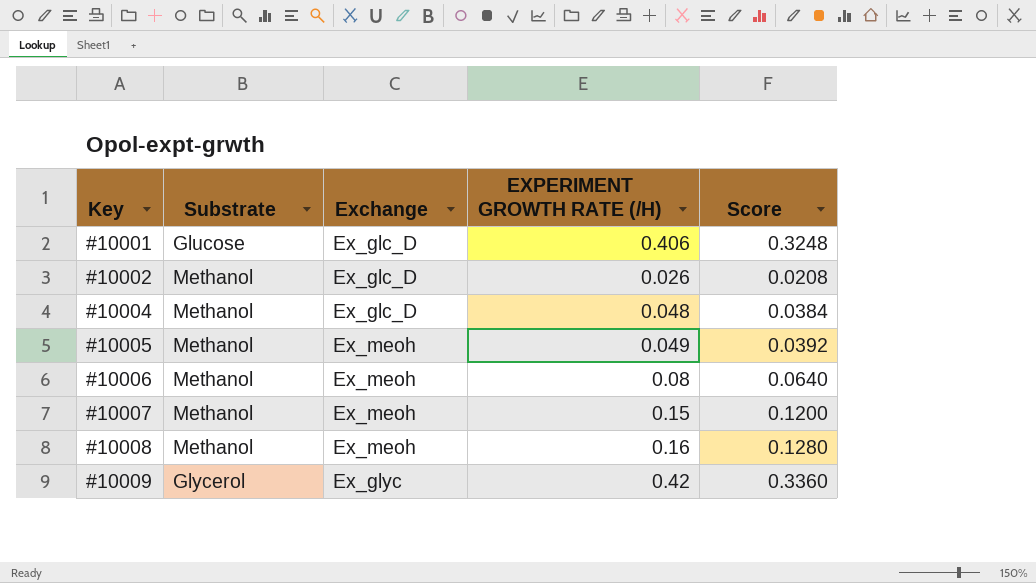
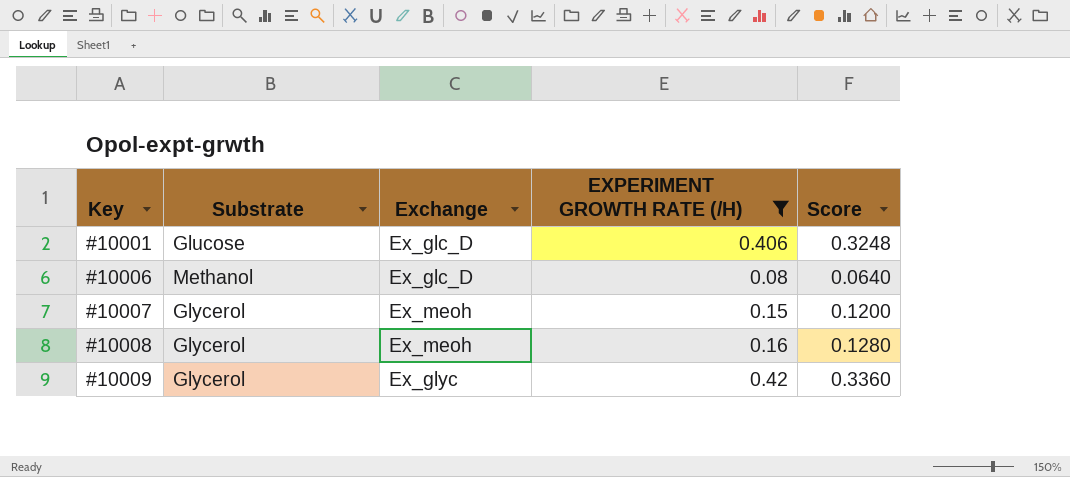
filter: none -> EXPERIMENT GROWTH RATE (/H) >= 0.08
#10006 | Exchange: Ex_meoh -> Ex_glc_D
#10007 | Substrate: Methanol -> Glycerol
#10008 | Substrate: Methanol -> Glycerol

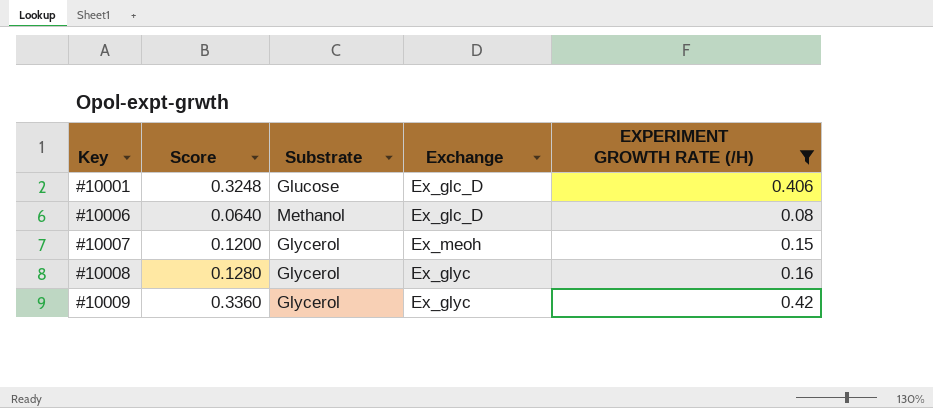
column Score | position: 5 -> 2
#10008 | Exchange: Ex_meoh -> Ex_glyc

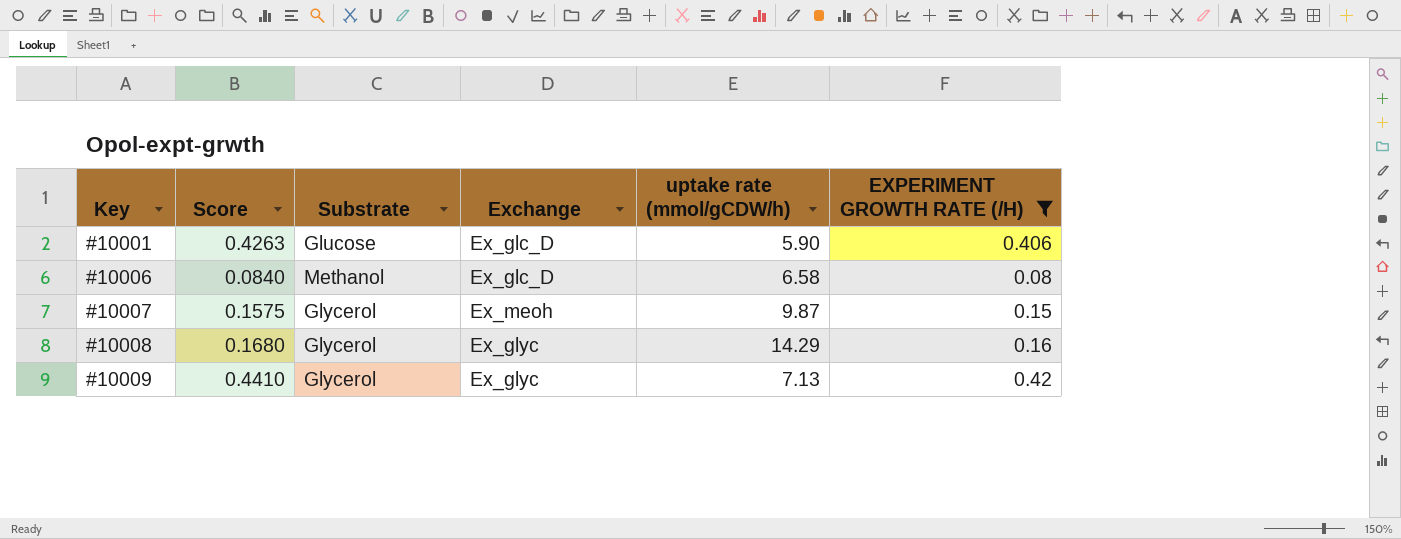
column Score | formula: [EXPERIMENT GROWTH RATE (/H)] * 0.8 -> [EXPERIMENT GROWTH RATE (/H)] * 1.05
column uptake rate (mmol/gCDW/h) | position: none -> 5

